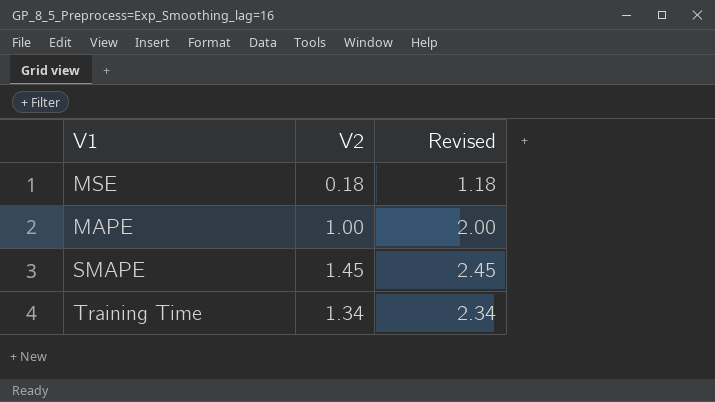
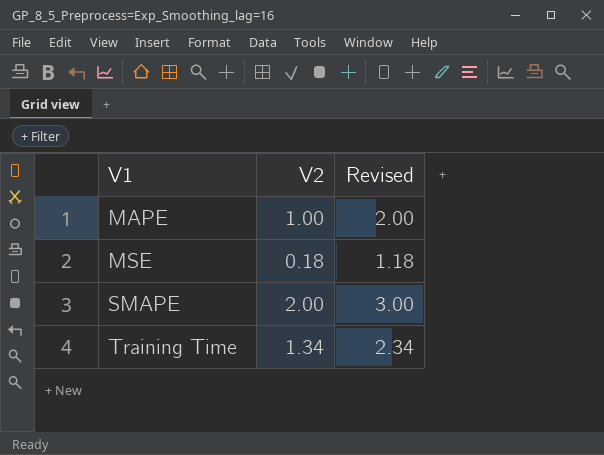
row order: none -> V1 ascending
SMAPE | V2: 1.45 -> 2.00
SMAPE | Revised: 2.45 -> 3.00

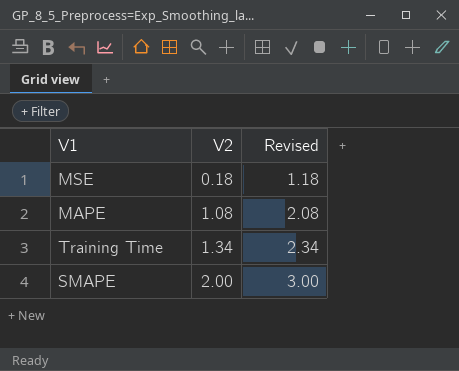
row order: V1 ascending -> V2 ascending
MAPE | V2: 1.00 -> 1.08
MAPE | Revised: 2.00 -> 2.08

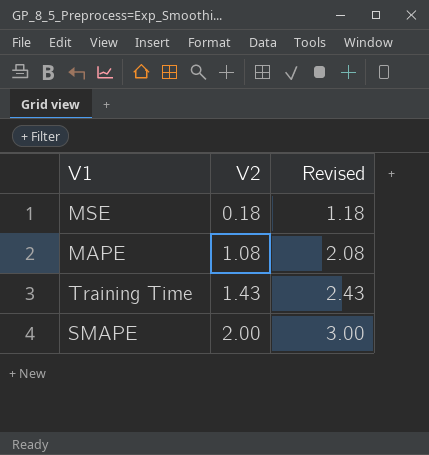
Training Time | V2: 1.34 -> 1.43
Training Time | Revised: 2.34 -> 2.43

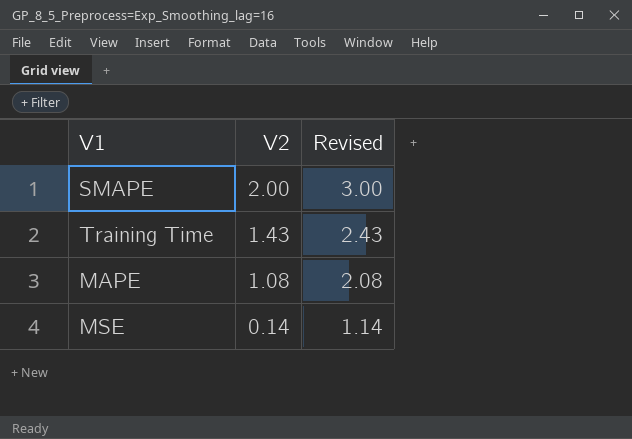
row order: V2 ascending -> V2 descending
MSE | V2: 0.18 -> 0.14
MSE | Revised: 1.18 -> 1.14

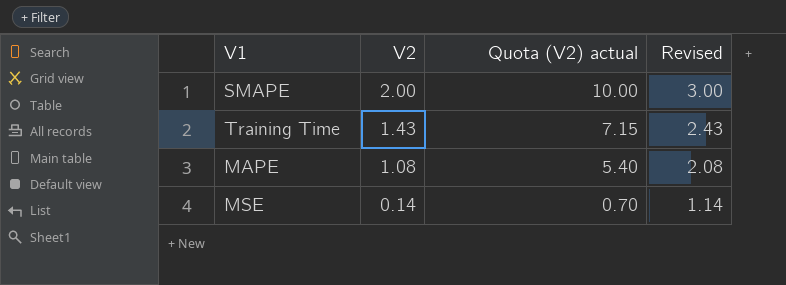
column Quota (V2) actual | formula: none -> [V2] * 5

